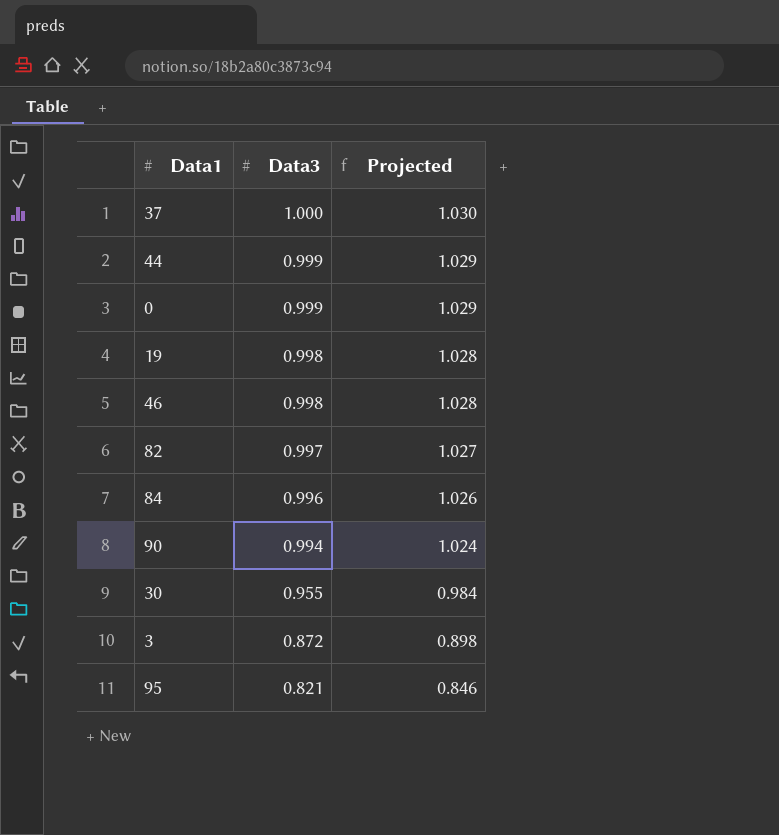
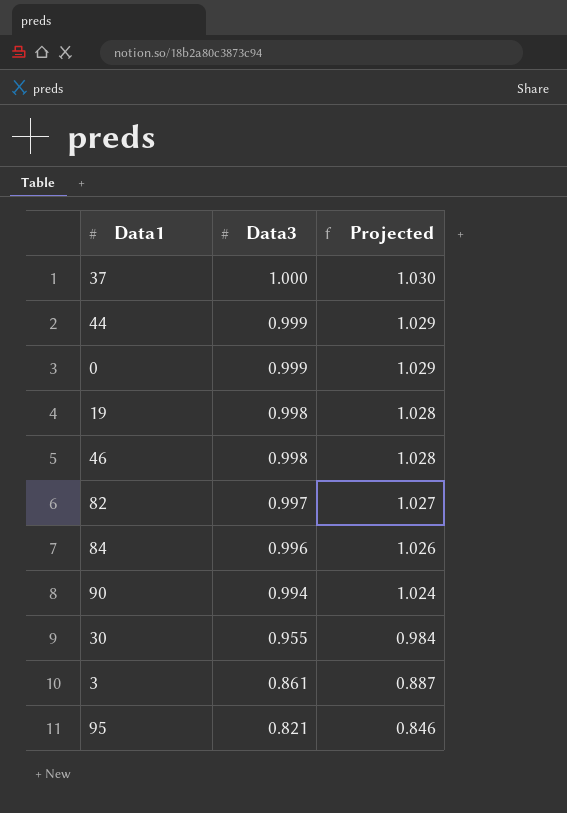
3 | Data3: 0.872 -> 0.861
3 | Projected: 0.898 -> 0.887

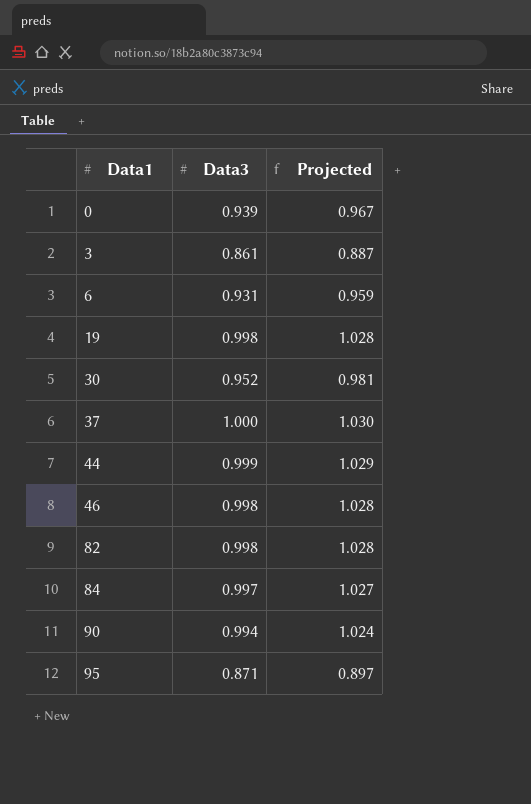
row order: Data3 descending -> Data1 ascending
0 | Data3: 0.999 -> 0.939
0 | Projected: 1.029 -> 0.967
row 6: none -> 0.931 | 0.959
30 | Data3: 0.955 -> 0.952
30 | Projected: 0.984 -> 0.981
82 | Data3: 0.997 -> 0.998
82 | Projected: 1.027 -> 1.028
84 | Data3: 0.996 -> 0.997
84 | Projected: 1.026 -> 1.027
95 | Data3: 0.821 -> 0.871
95 | Projected: 0.846 -> 0.897

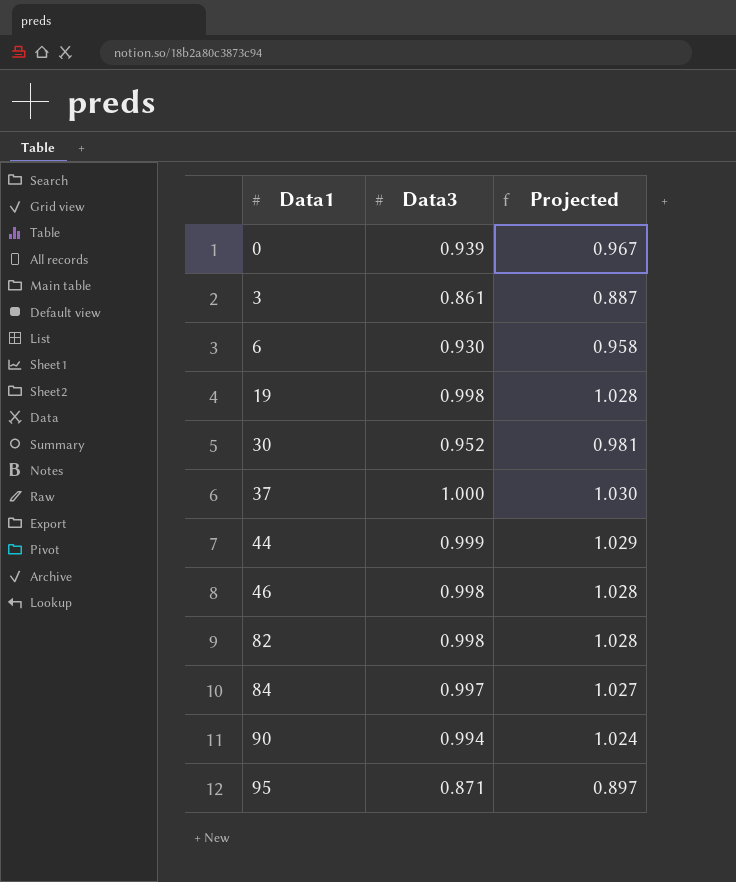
6 | Data3: 0.931 -> 0.930
6 | Projected: 0.959 -> 0.958

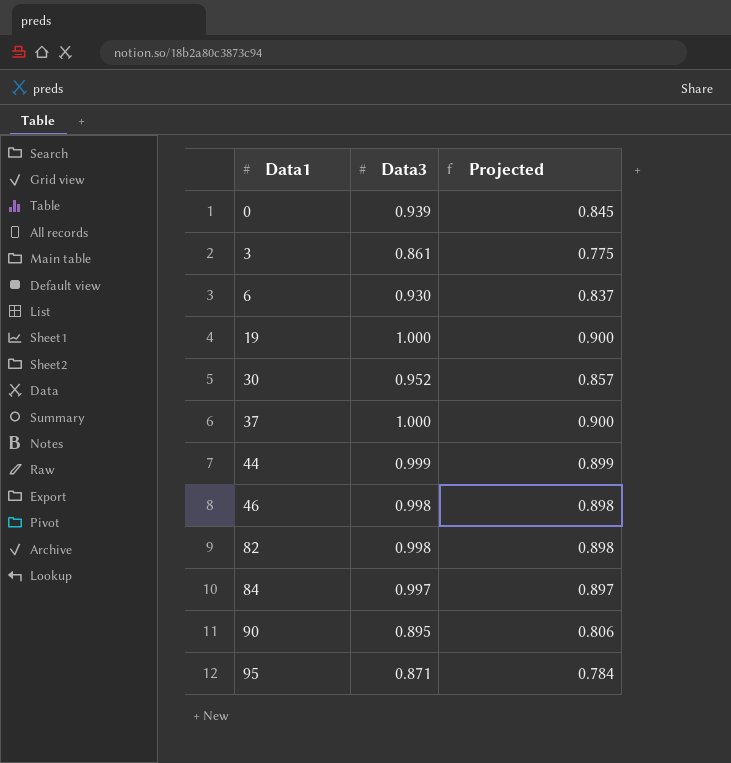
column Projected | formula: [Data3] * 1.03 -> [Data3] * 0.9
19 | Data3: 0.998 -> 1.000
90 | Data3: 0.994 -> 0.895

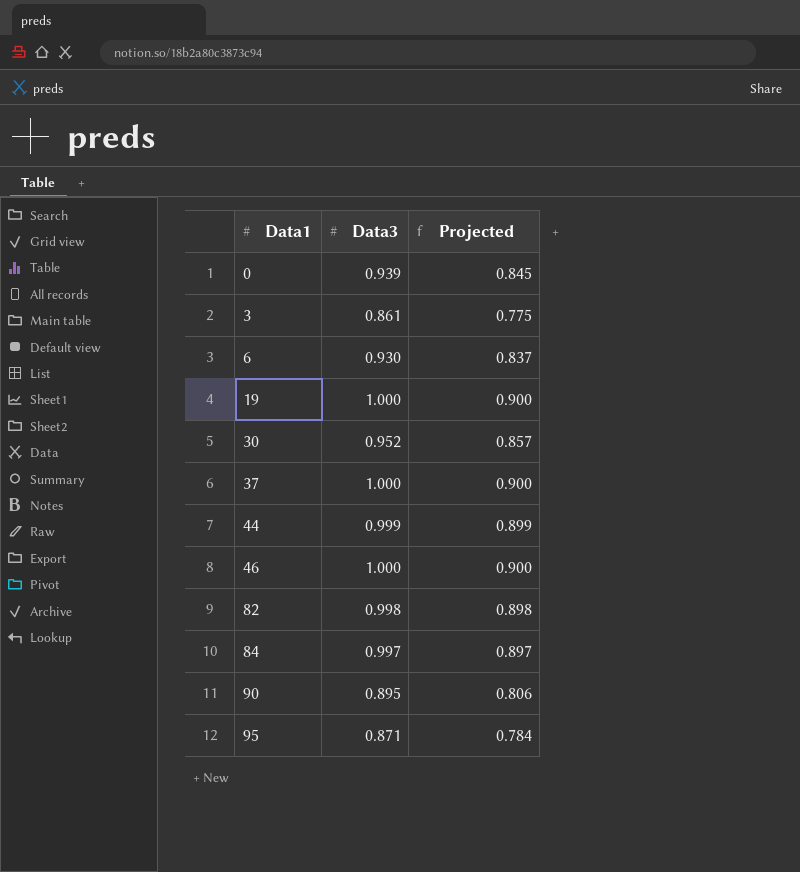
46 | Data3: 0.998 -> 1.000
46 | Projected: 0.898 -> 0.900

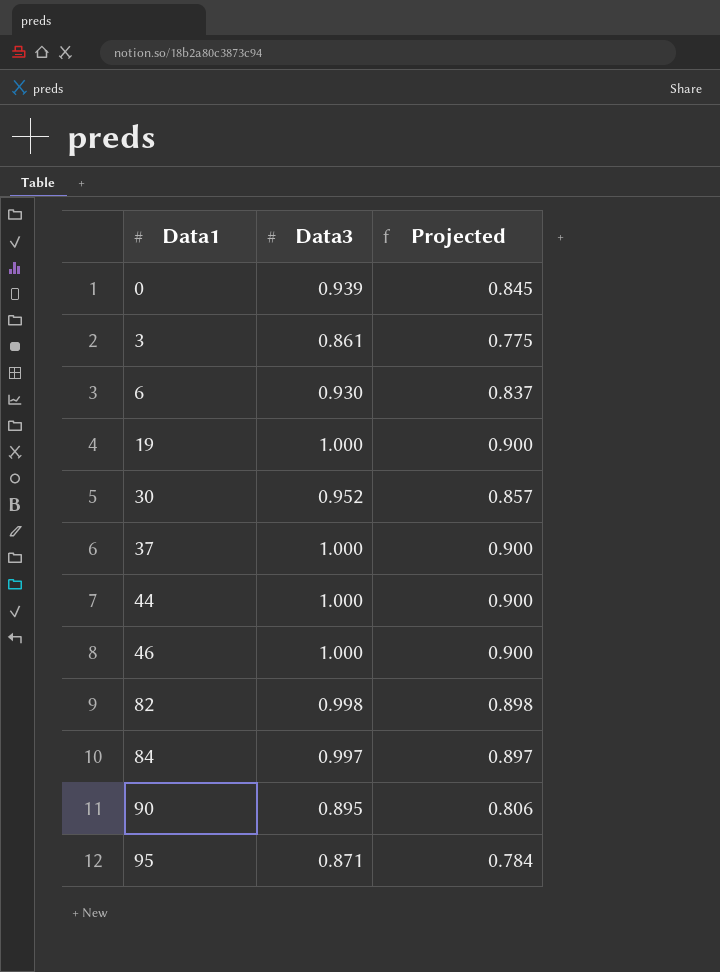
44 | Data3: 0.999 -> 1.000
44 | Projected: 0.899 -> 0.900

